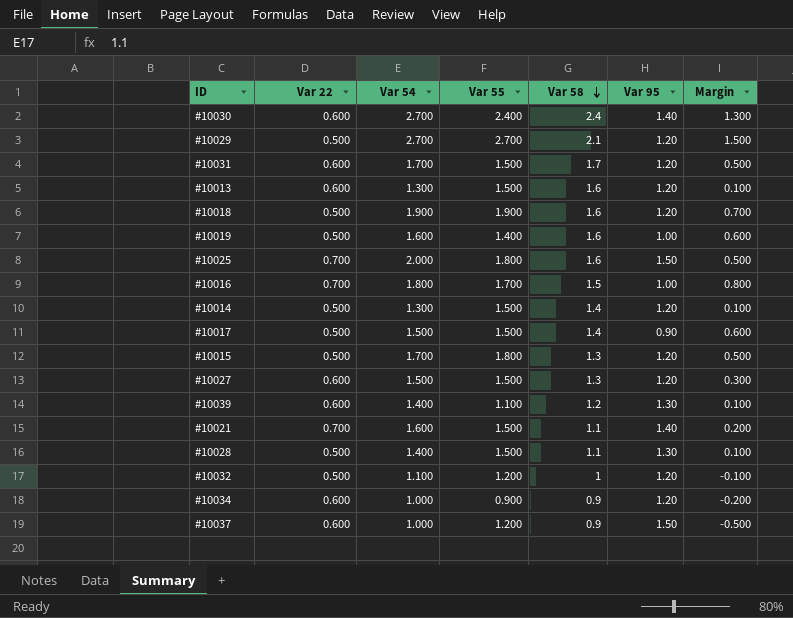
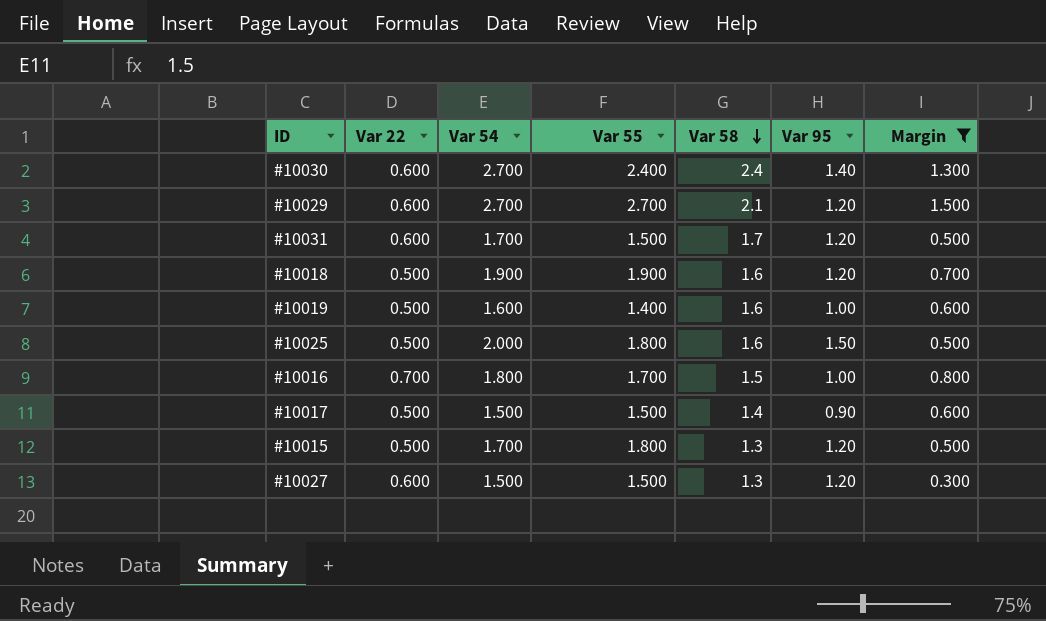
filter: none -> Margin >= 0.300
#10029 | Var 22: 0.500 -> 0.600
#10025 | Var 22: 0.700 -> 0.500

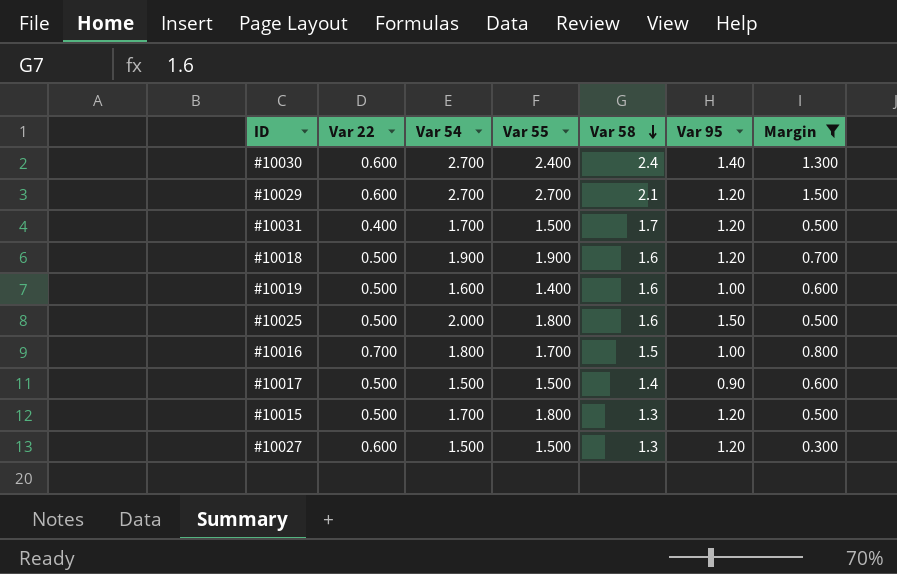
#10031 | Var 22: 0.600 -> 0.400

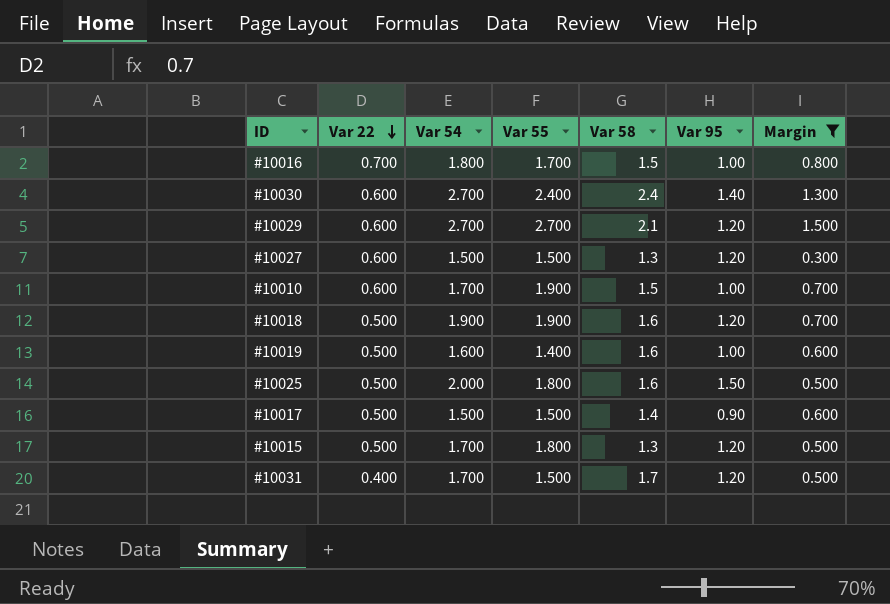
row order: Var 58 descending -> Var 22 descending
row #10010: none -> 0.600 | 1.700 | 1.900 | 1.5 | 1.00 | 0.700

